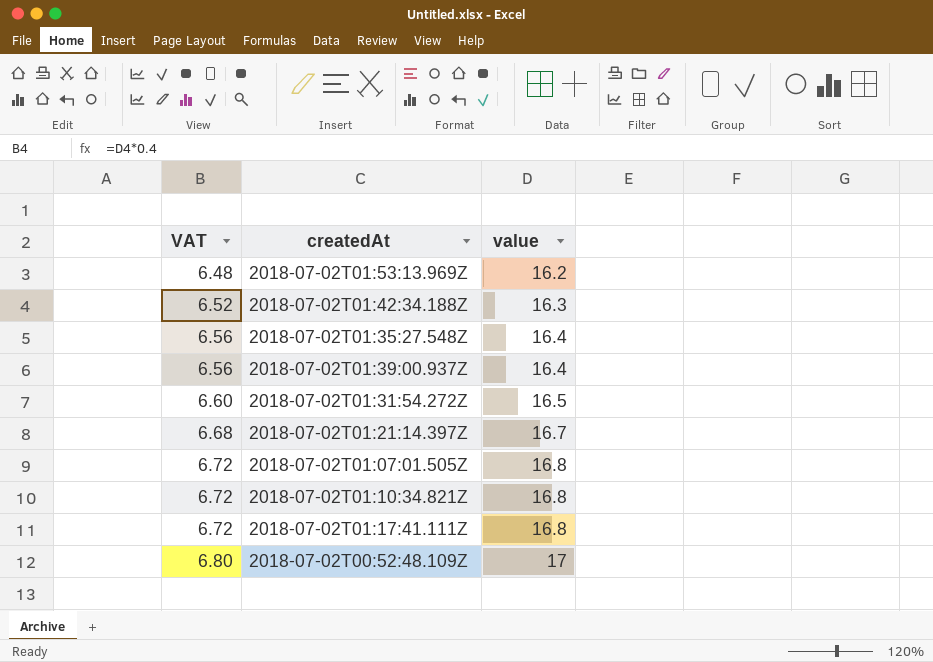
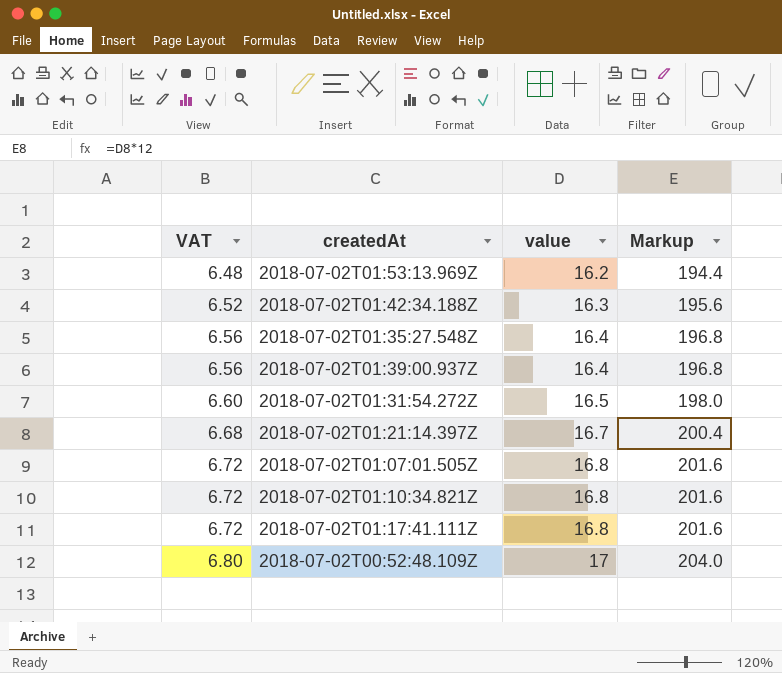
column Markup | formula: none -> [value] * 12

